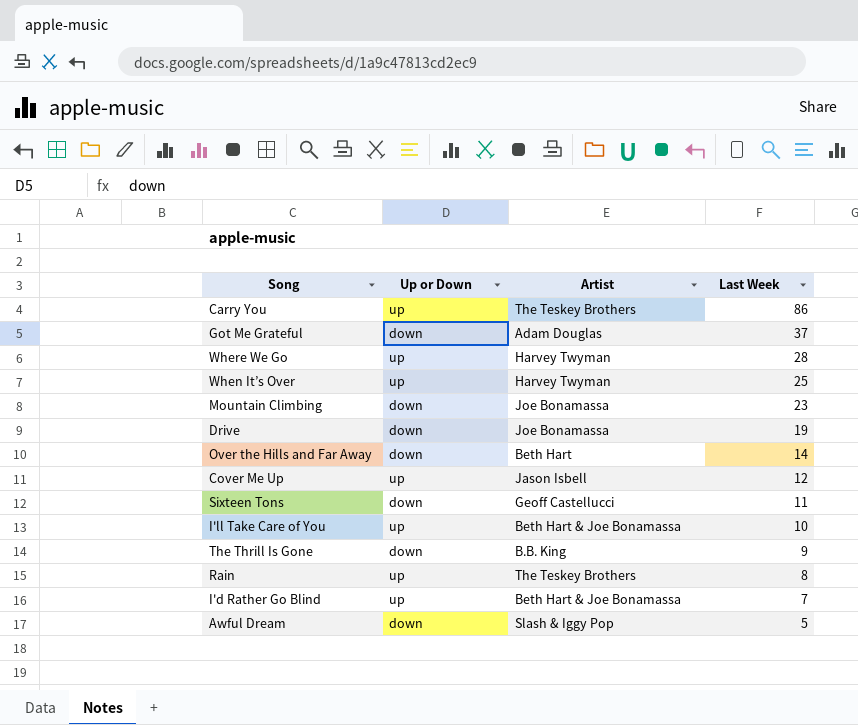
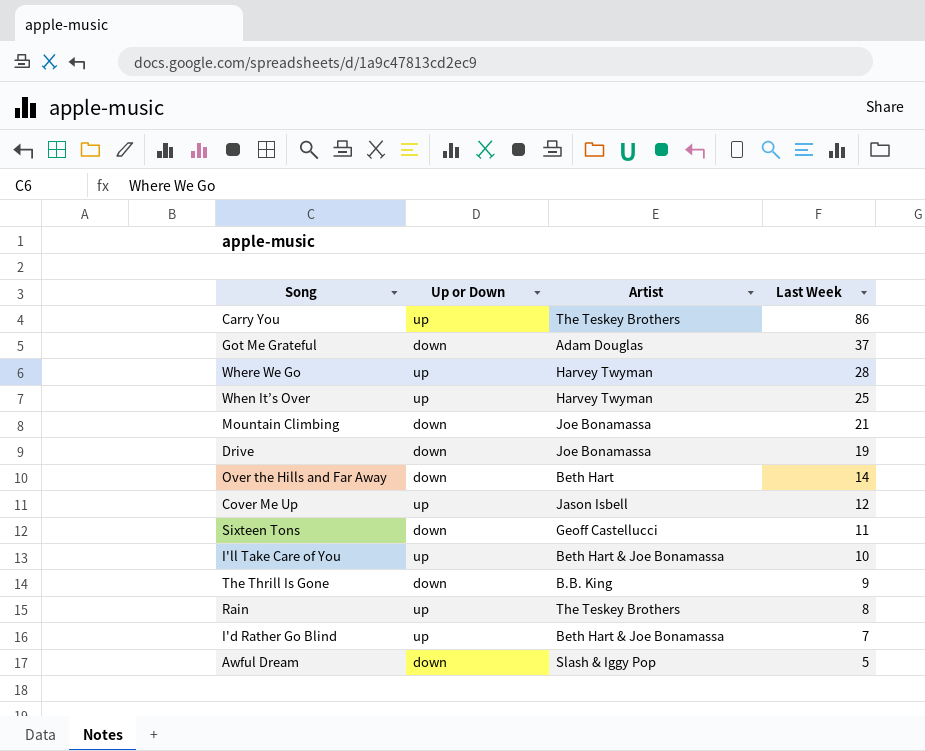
Mountain Climbing | Last Week: 23 -> 21

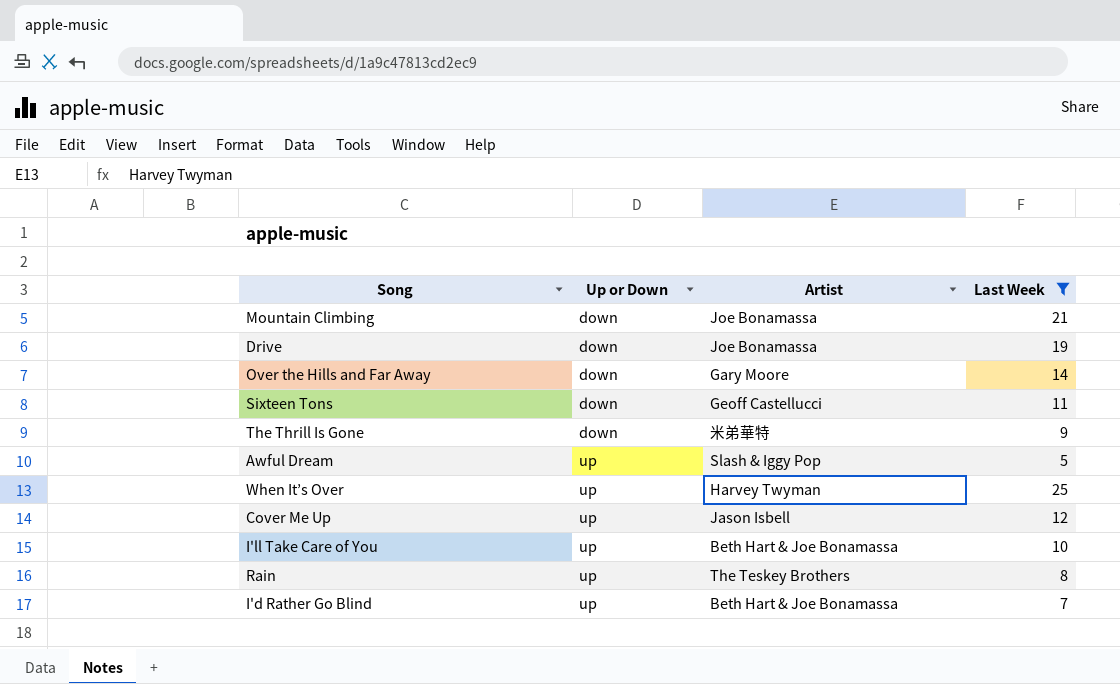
filter: none -> Last Week <= 25
row order: Last Week descending -> Up or Down ascending
Over the Hills and Far Away | Artist: Beth Hart -> Gary Moore
The Thrill Is Gone | Artist: B.B. King -> 米弟華特
Awful Dream | Up or Down: down -> up

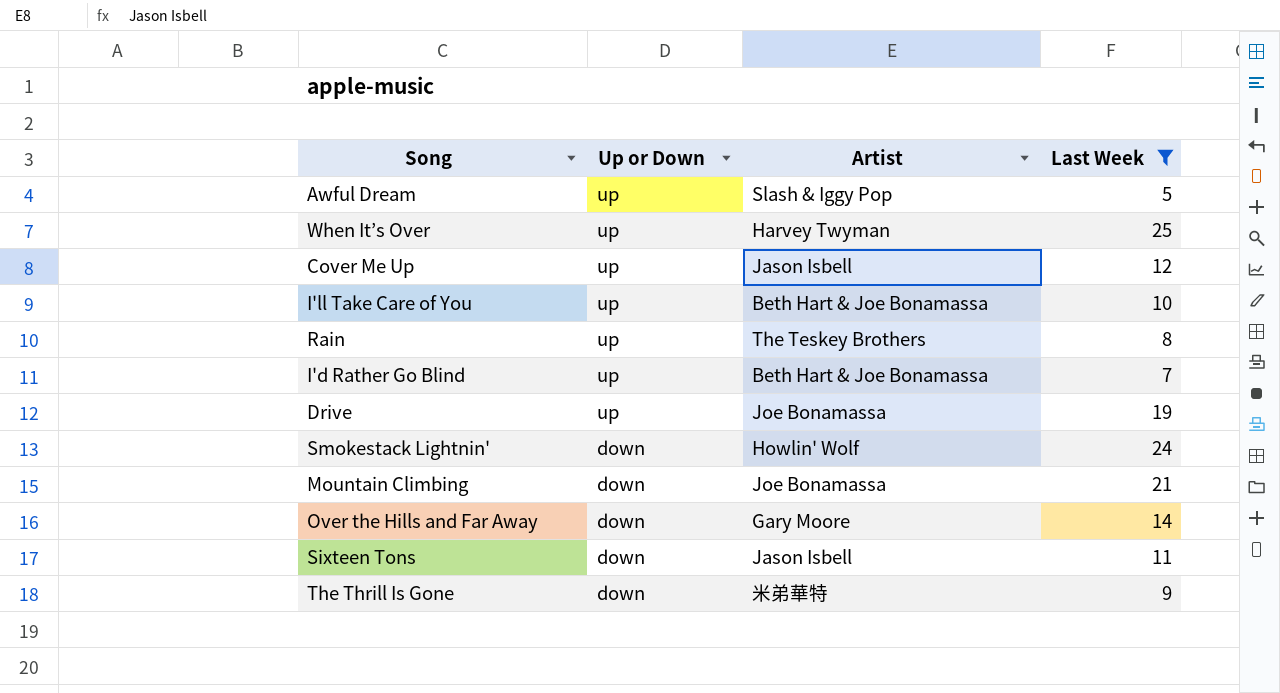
row order: Up or Down ascending -> Up or Down descending
Drive | Up or Down: down -> up
row Smokestack Lightnin': none -> down | Howlin' Wolf | 24
Sixteen Tons | Artist: Geoff Castellucci -> Jason Isbell

